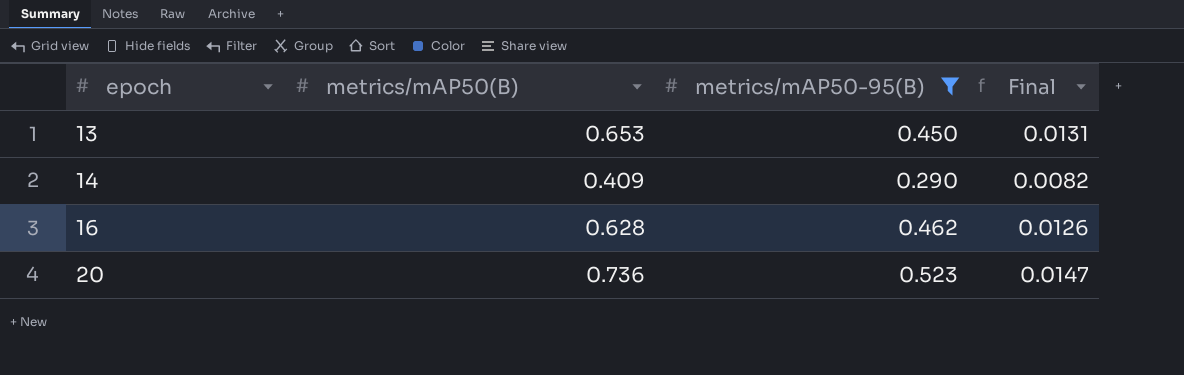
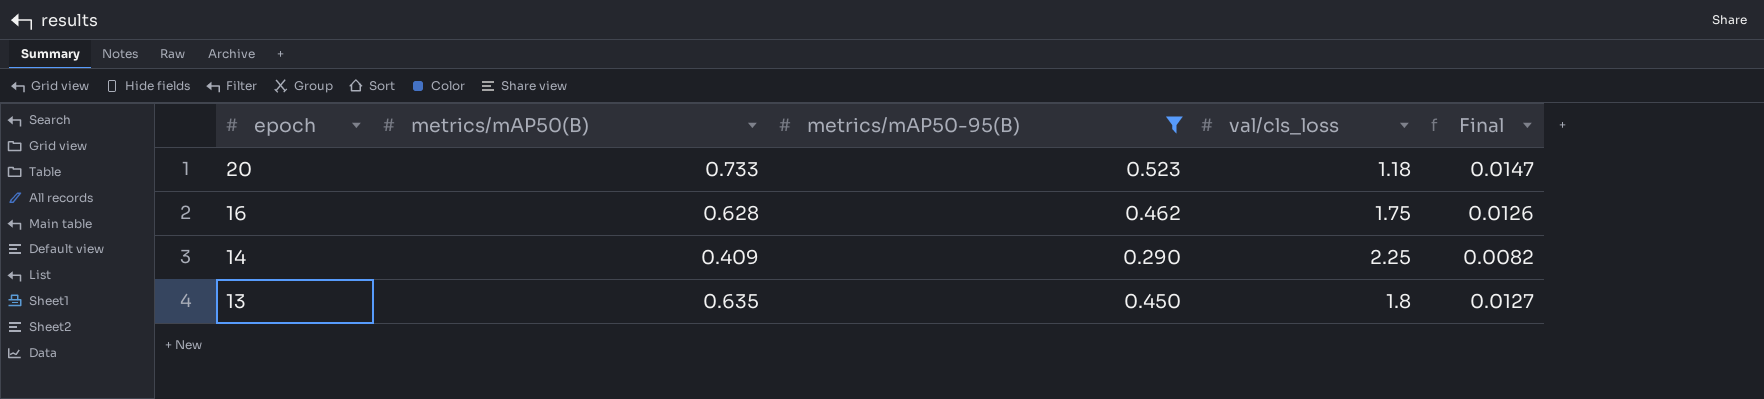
row order: epoch ascending -> epoch descending
column val/cls_loss | position: none -> 4
20 | metrics/mAP50(B): 0.736 -> 0.733
13 | metrics/mAP50(B): 0.653 -> 0.635
13 | Final: 0.0131 -> 0.0127

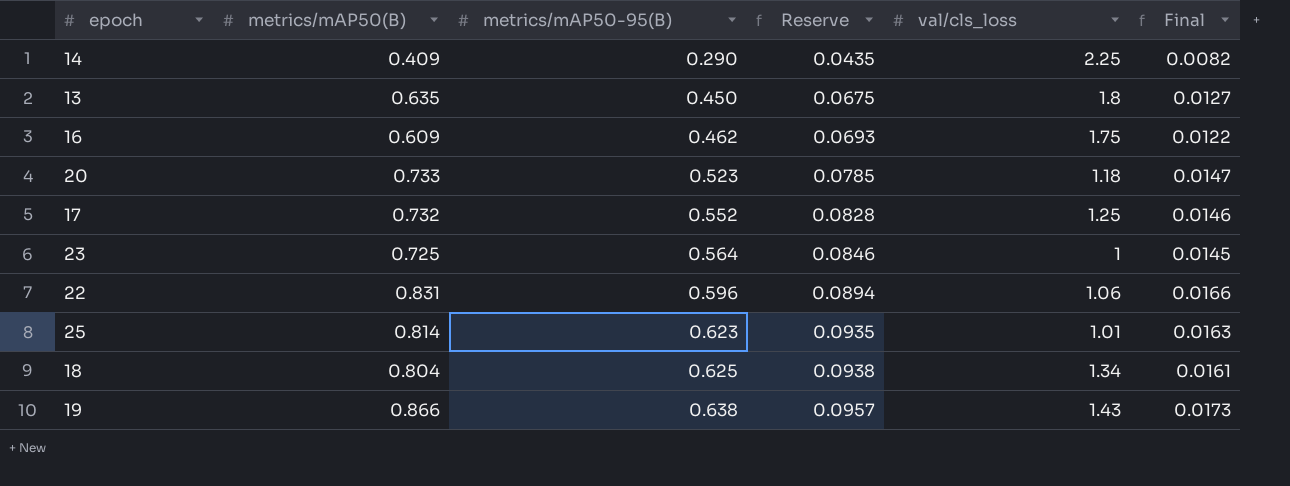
filter: metrics/mAP50-95(B) <= 0.523 -> none
row order: epoch descending -> metrics/mAP50-95(B) ascending
column Reserve | formula: none -> [metrics/mAP50-95(B)] * 0.15
16 | metrics/mAP50(B): 0.628 -> 0.609
16 | Final: 0.0126 -> 0.0122

